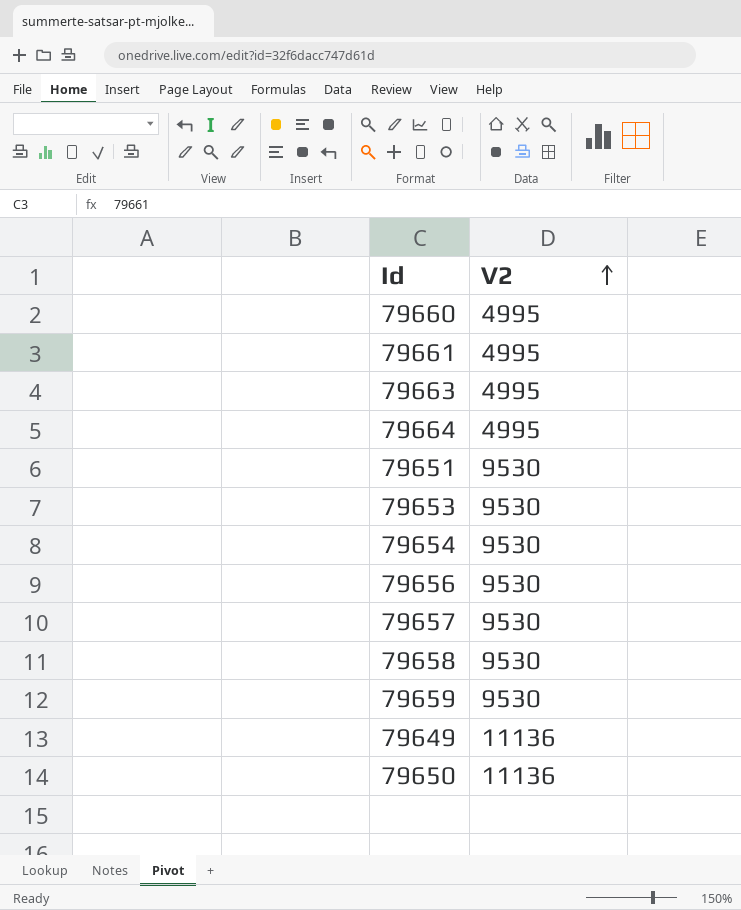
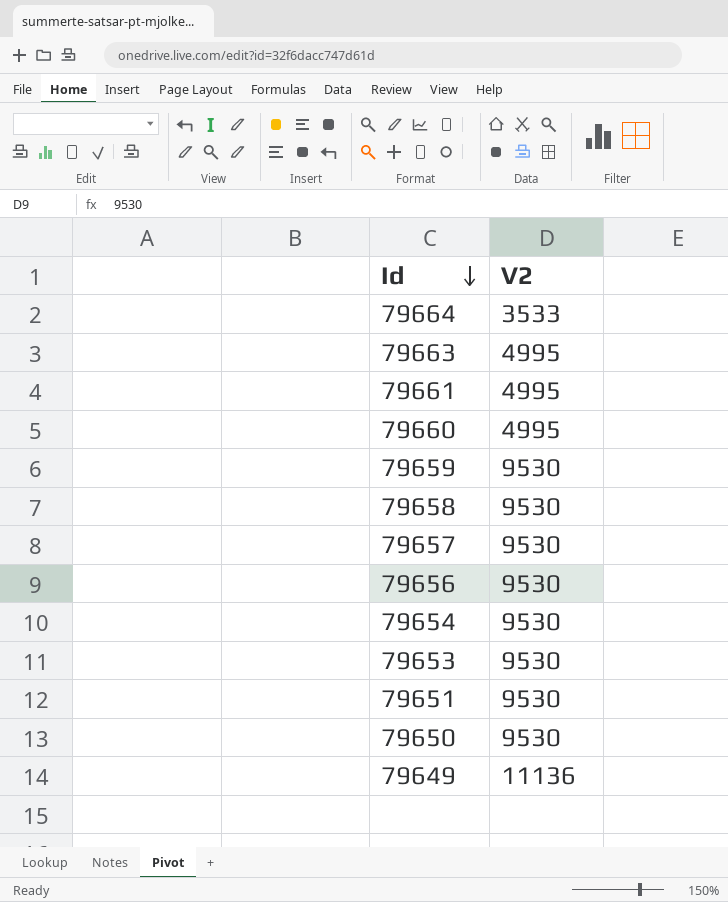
row order: V2 ascending -> Id descending
79664 | V2: 4995 -> 3533
79650 | V2: 11136 -> 9530

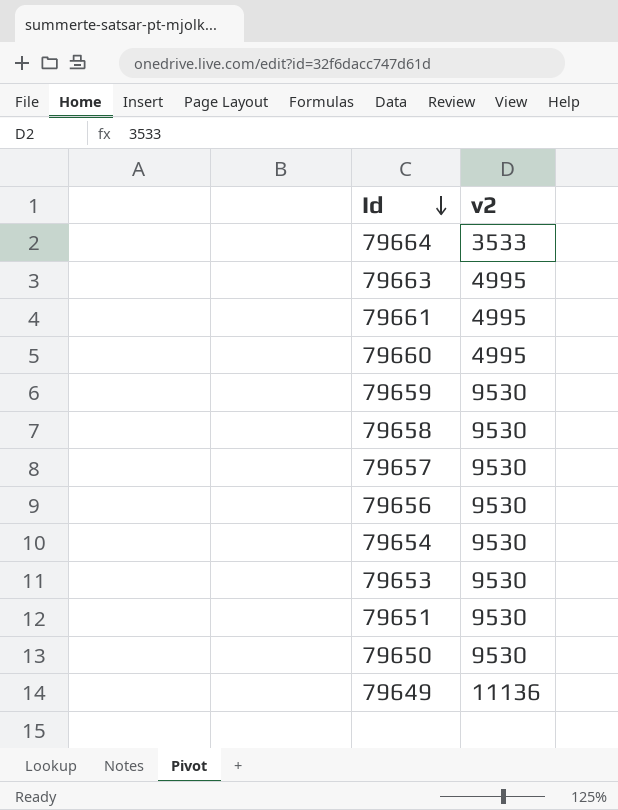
column name: V2 -> v2

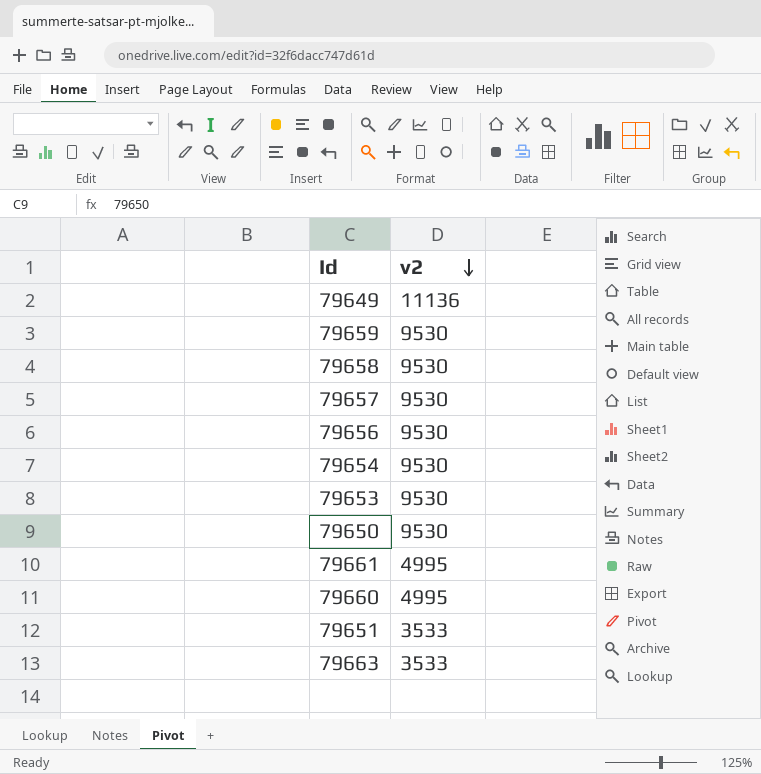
row order: Id descending -> v2 descending
row 79664: 3533 -> none
79651 | v2: 9530 -> 3533
79663 | v2: 4995 -> 3533

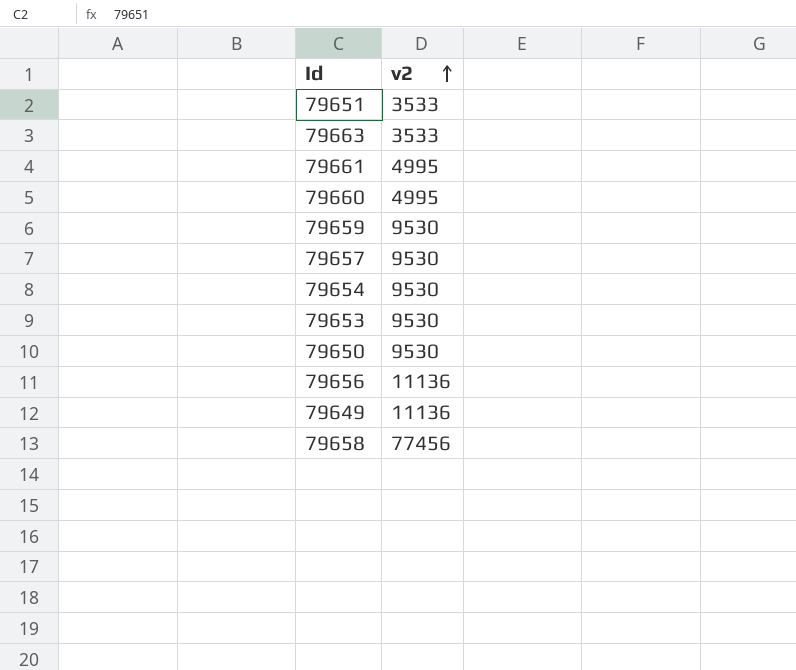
row order: v2 descending -> v2 ascending
79656 | v2: 9530 -> 11136
79658 | v2: 9530 -> 77456

